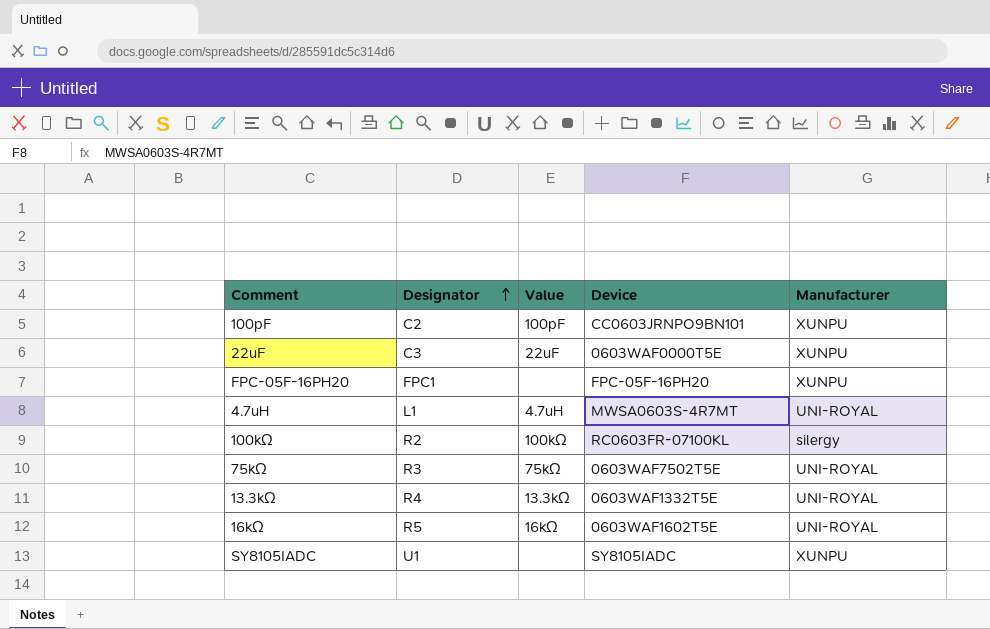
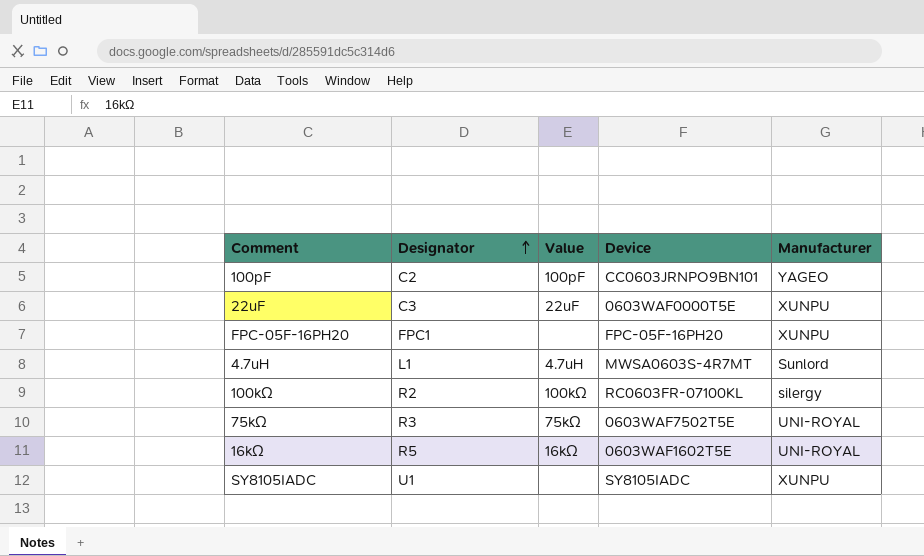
row 13.3kΩ: R4 | 13.3kΩ | 0603WAF1332T5E | UNI-ROYAL -> none
100pF | Manufacturer: XUNPU -> YAGEO
4.7uH | Manufacturer: UNI-ROYAL -> Sunlord

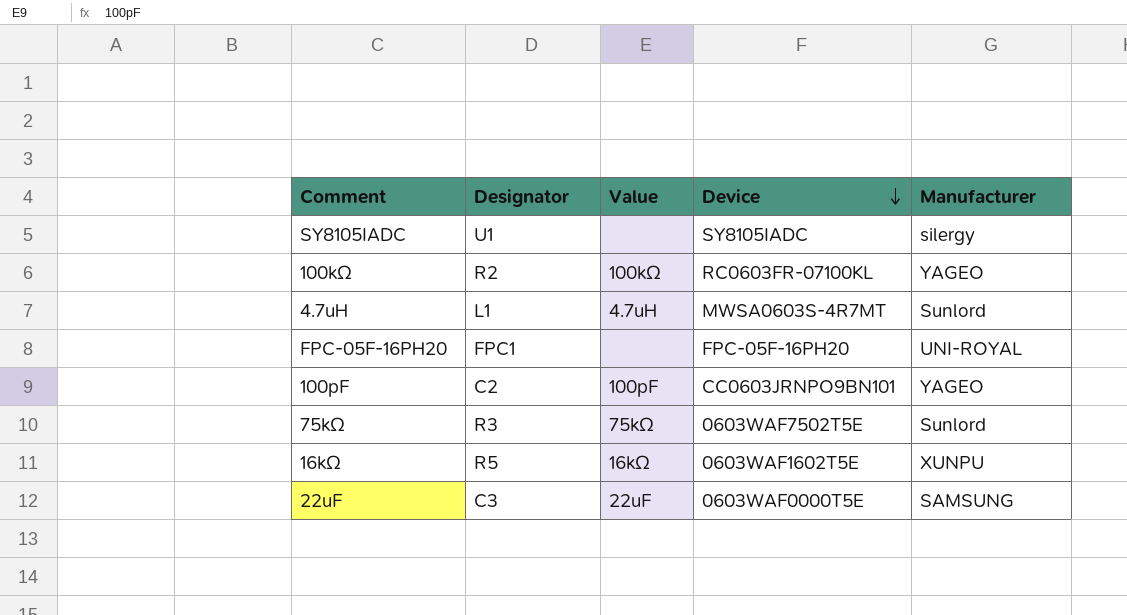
row order: Designator ascending -> Device descending
SY8105IADC | Manufacturer: XUNPU -> silergy
100kΩ | Manufacturer: silergy -> YAGEO
FPC-05F-16PH20 | Manufacturer: XUNPU -> UNI-ROYAL
75kΩ | Manufacturer: UNI-ROYAL -> Sunlord
16kΩ | Manufacturer: UNI-ROYAL -> XUNPU
22uF | Manufacturer: XUNPU -> SAMSUNG

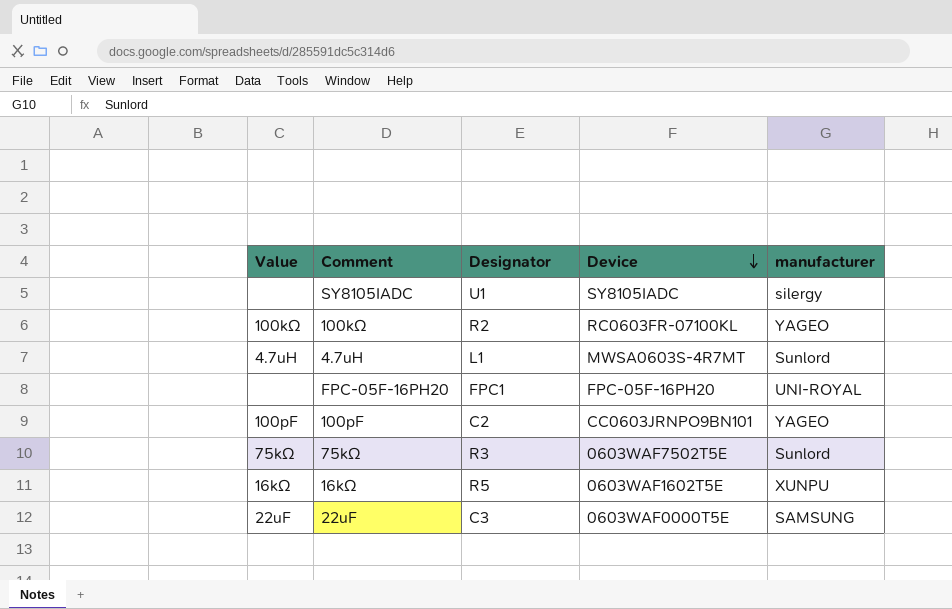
column Value | position: 3 -> 1
column name: Manufacturer -> manufacturer

